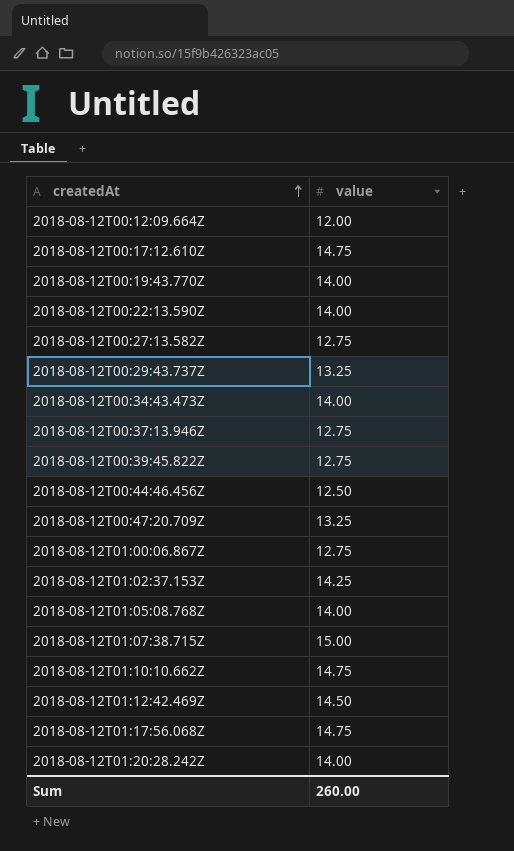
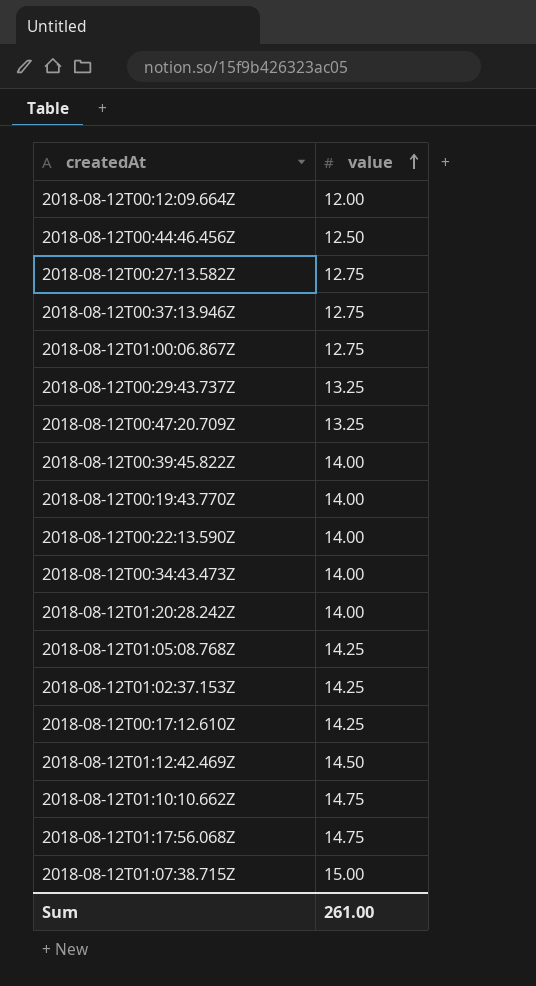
row order: createdAt ascending -> value ascending
2018-08-12T00:39:45.822Z | value: 12.75 -> 14.00
2018-08-12T01:05:08.768Z | value: 14.00 -> 14.25
2018-08-12T00:17:12.610Z | value: 14.75 -> 14.25
Sum | value: 260.00 -> 261.00

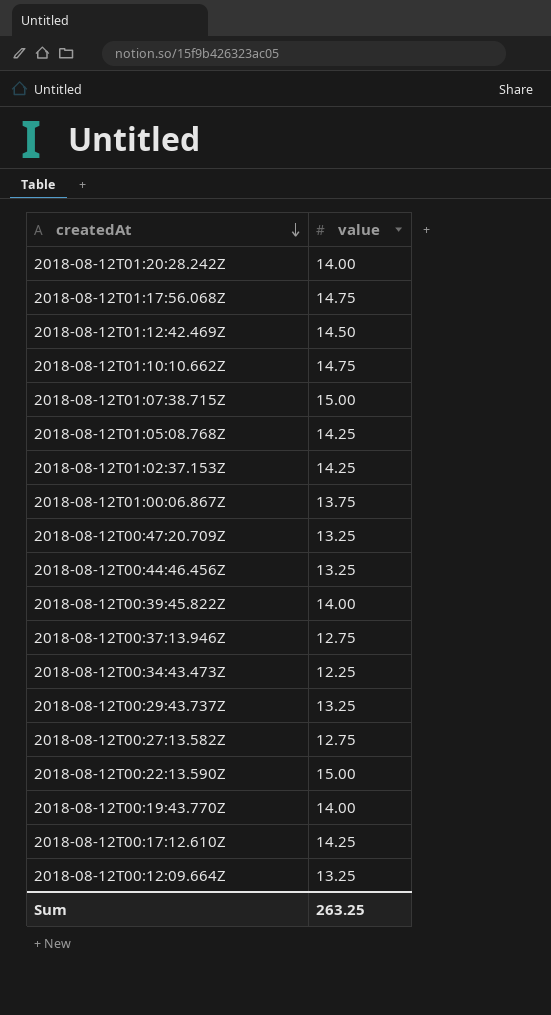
row order: value ascending -> createdAt descending
2018-08-12T01:00:06.867Z | value: 12.75 -> 13.75
2018-08-12T00:44:46.456Z | value: 12.50 -> 13.25
2018-08-12T00:34:43.473Z | value: 14.00 -> 12.25
2018-08-12T00:22:13.590Z | value: 14.00 -> 15.00
2018-08-12T00:12:09.664Z | value: 12.00 -> 13.25
Sum | value: 261.00 -> 263.25

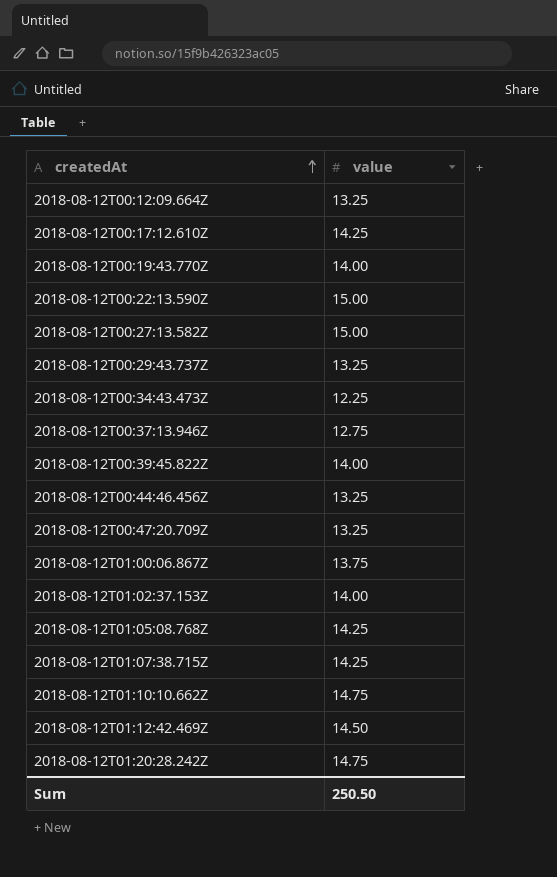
row order: createdAt descending -> createdAt ascending
row 2018-08-12T01:17:56.068Z: 14.75 -> none
2018-08-12T00:27:13.582Z | value: 12.75 -> 15.00
2018-08-12T01:02:37.153Z | value: 14.25 -> 14.00
2018-08-12T01:07:38.715Z | value: 15.00 -> 14.25
2018-08-12T01:20:28.242Z | value: 14.00 -> 14.75
Sum | value: 263.25 -> 250.50

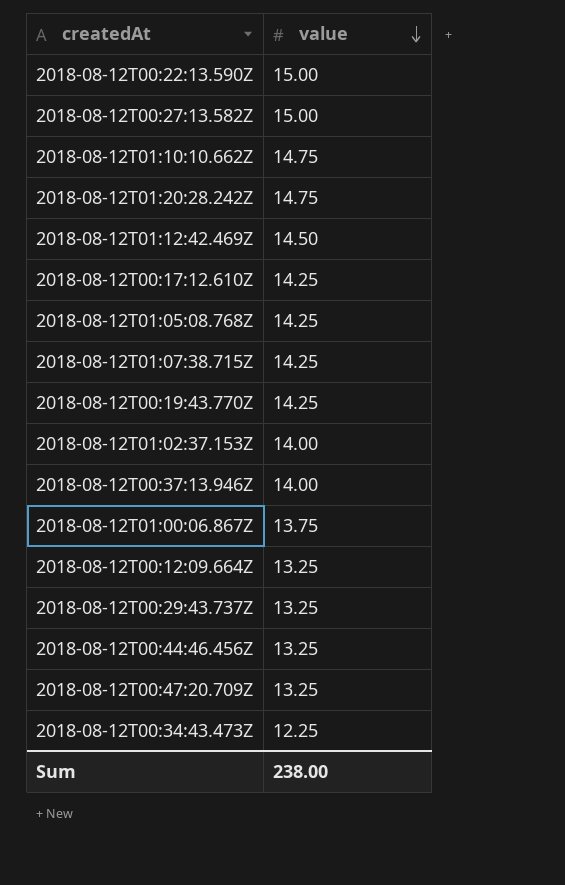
row order: createdAt ascending -> value descending
row 2018-08-12T00:39:45.822Z: 14.00 -> none
2018-08-12T00:19:43.770Z | value: 14.00 -> 14.25
2018-08-12T00:37:13.946Z | value: 12.75 -> 14.00
Sum | value: 250.50 -> 238.00

